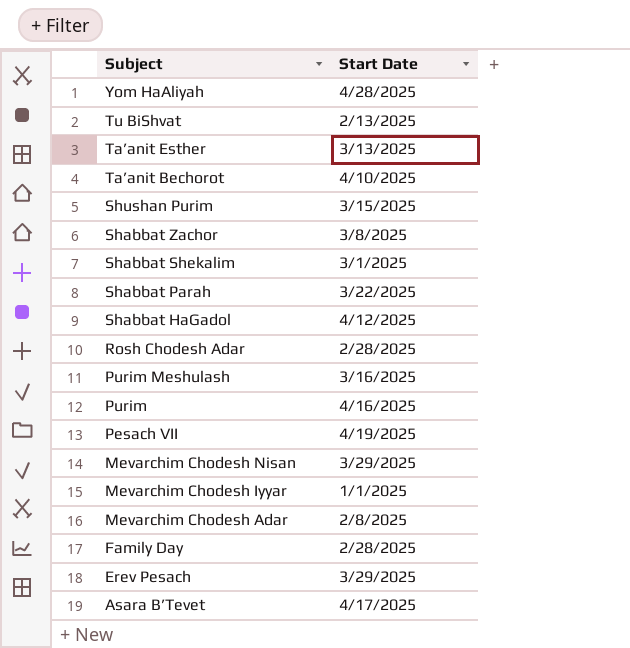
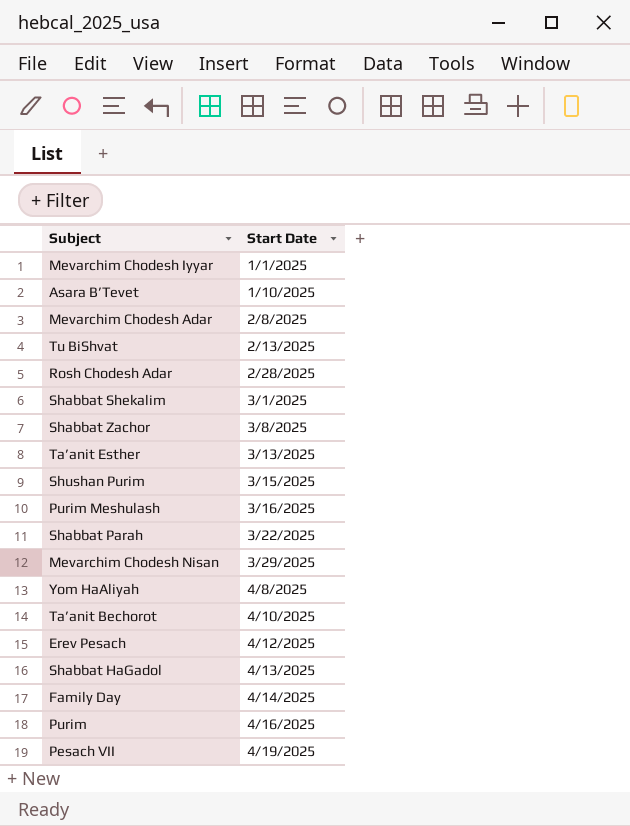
row order: Subject descending -> Start Date ascending
Asara B’Tevet | Start Date: 4/17/2025 -> 1/10/2025
Yom HaAliyah | Start Date: 4/28/2025 -> 4/8/2025
Erev Pesach | Start Date: 3/29/2025 -> 4/12/2025
Shabbat HaGadol | Start Date: 4/12/2025 -> 4/13/2025
Family Day | Start Date: 2/28/2025 -> 4/14/2025

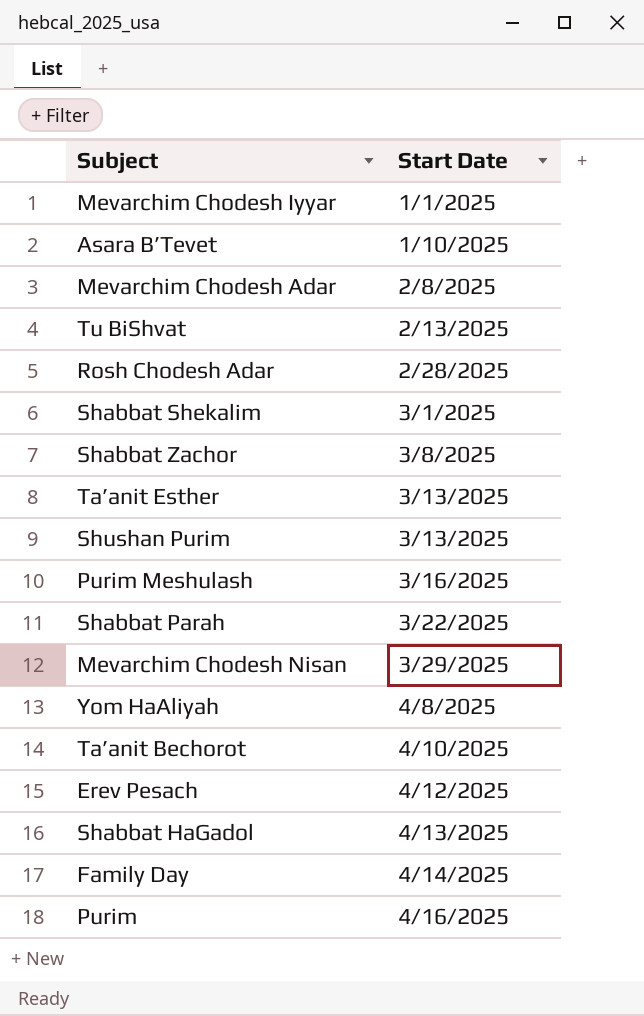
row Pesach VII: 4/19/2025 -> none
Shushan Purim | Start Date: 3/15/2025 -> 3/13/2025

